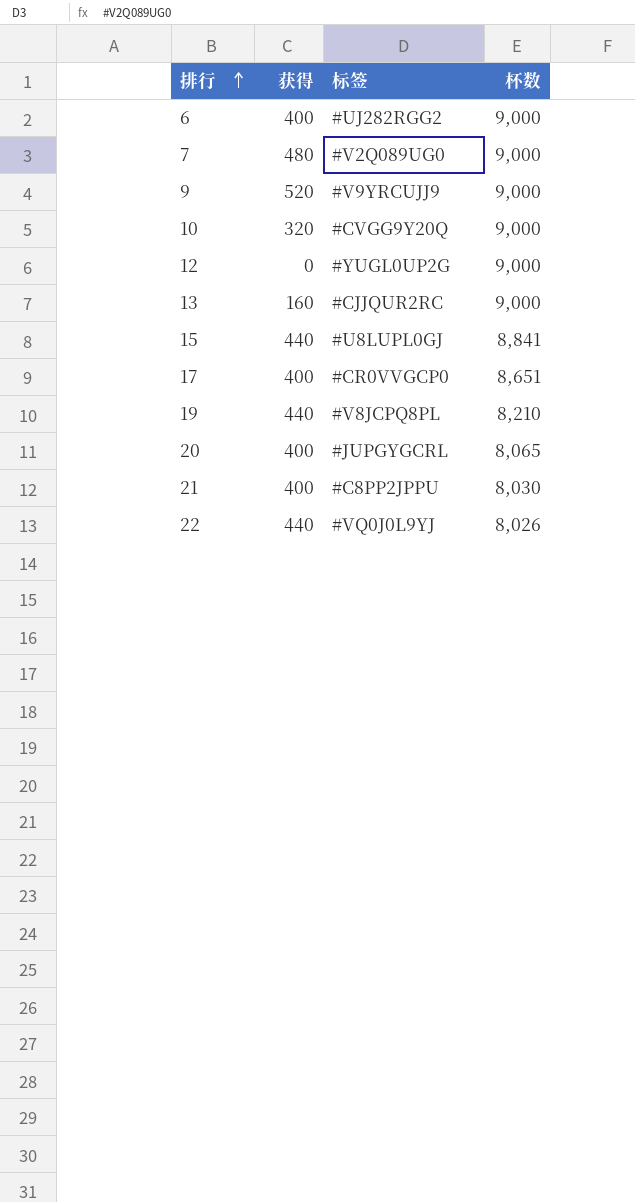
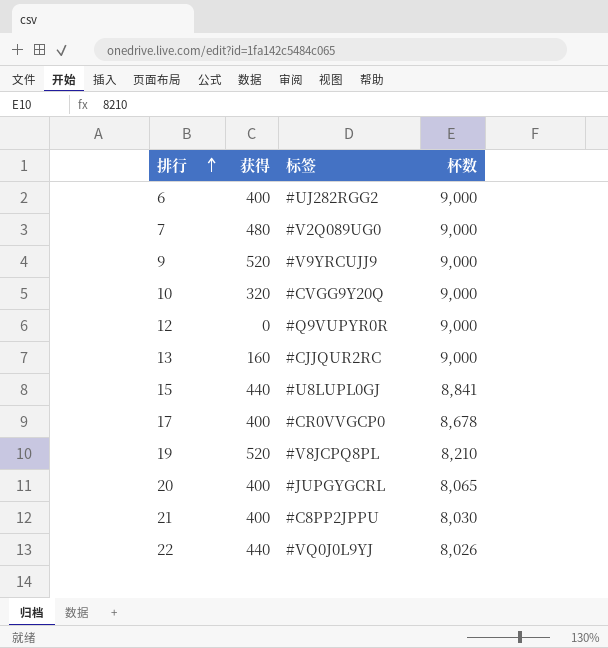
12 | 标签: #YUGL0UP2G -> #Q9VUPYR0R
17 | 杯数: 8,651 -> 8,678
19 | 获得: 440 -> 520

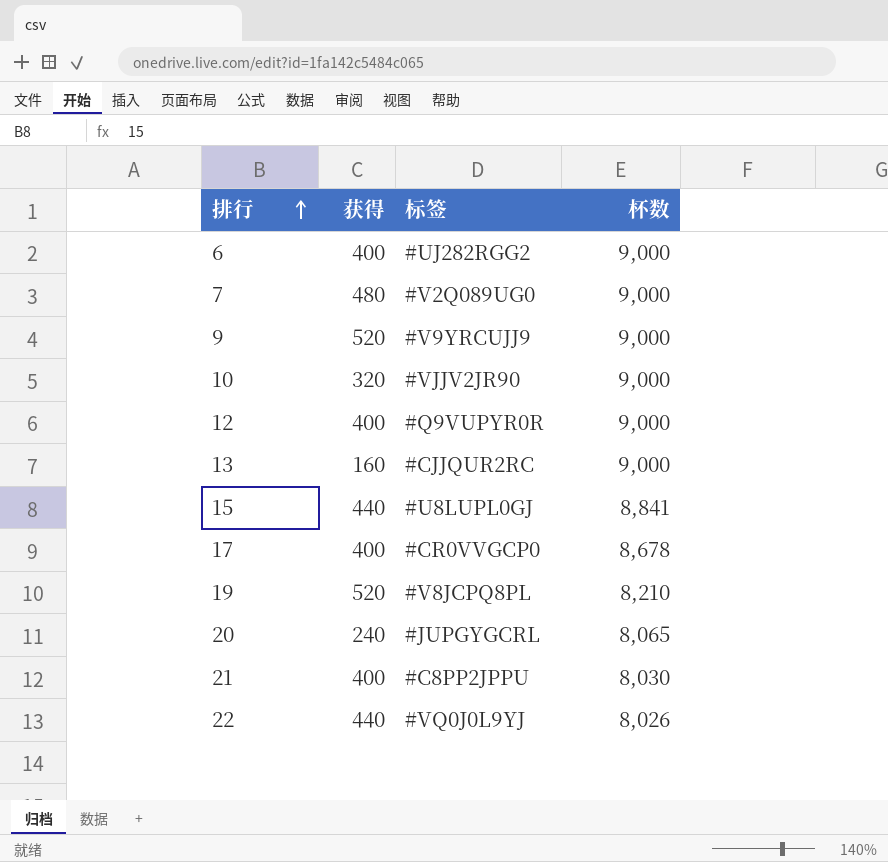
10 | 标签: #CVGG9Y20Q -> #VJJV2JR90
12 | 获得: 0 -> 400
20 | 获得: 400 -> 240

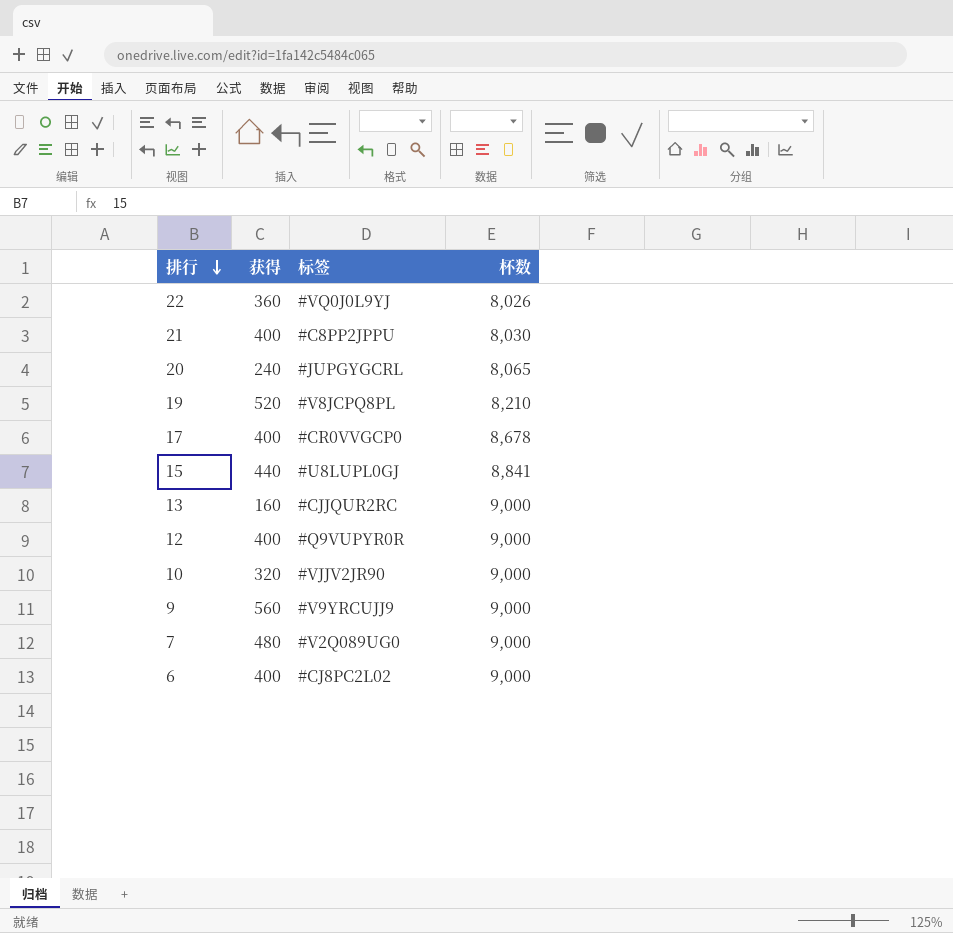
row order: 排行 ascending -> 排行 descending
22 | 获得: 440 -> 360
9 | 获得: 520 -> 560
6 | 标签: #UJ282RGG2 -> #CJ8PC2L02

